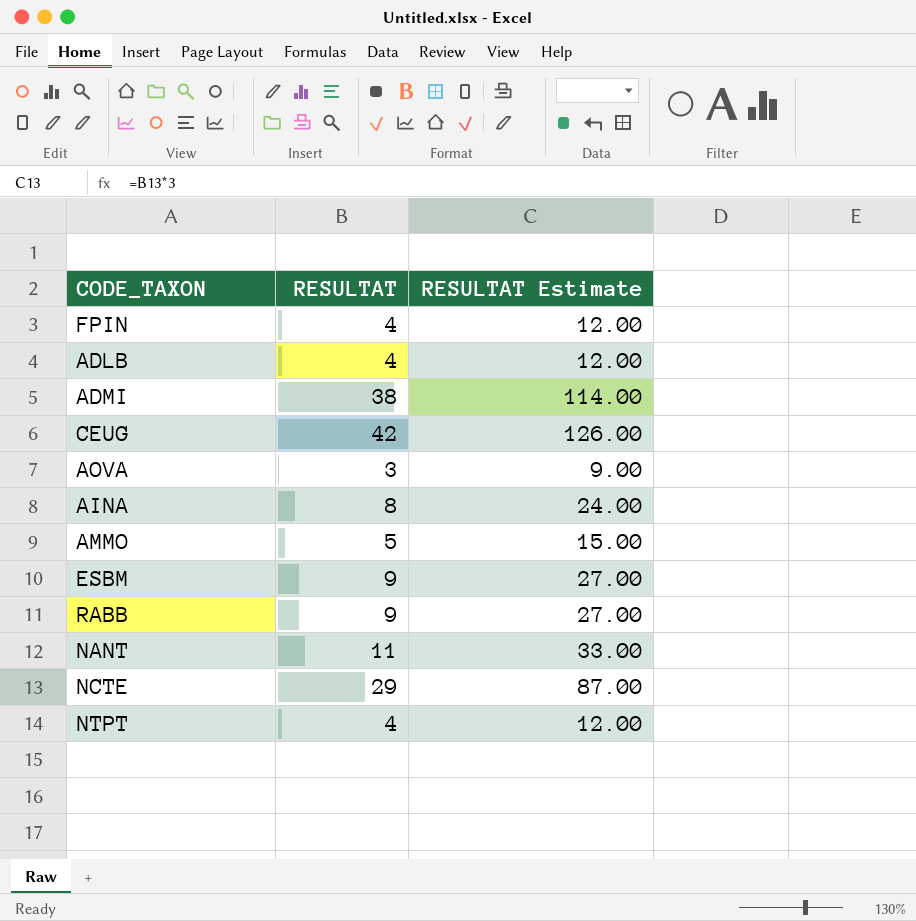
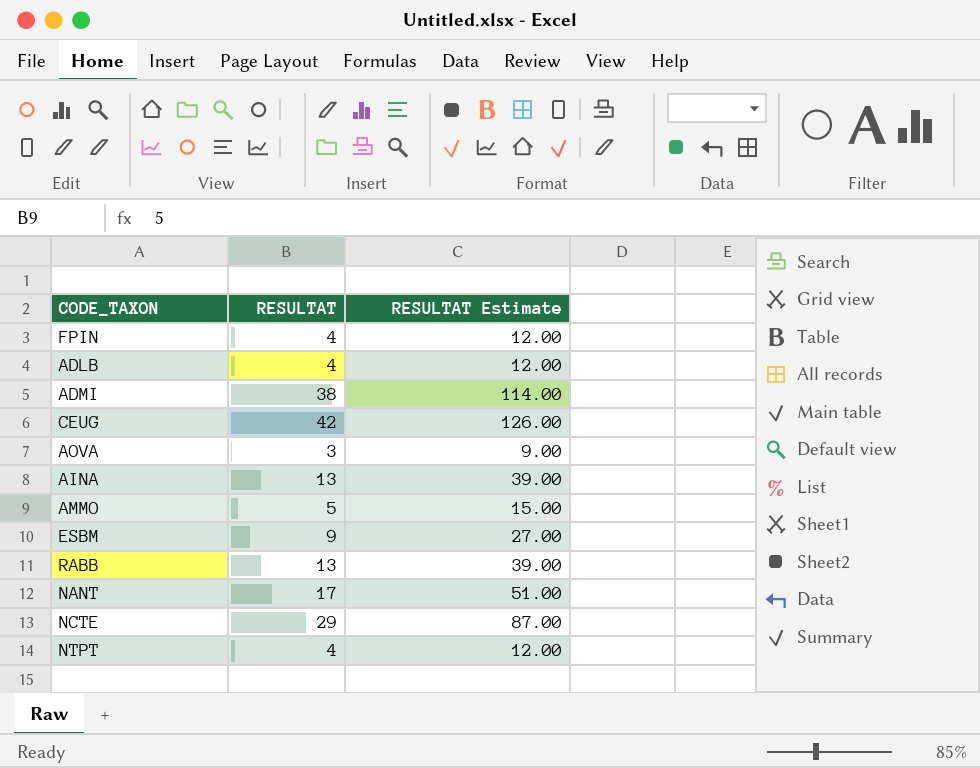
AINA | RESULTAT: 8 -> 13
AINA | RESULTAT Estimate: 24.00 -> 39.00
RABB | RESULTAT: 9 -> 13
RABB | RESULTAT Estimate: 27.00 -> 39.00
NANT | RESULTAT: 11 -> 17
NANT | RESULTAT Estimate: 33.00 -> 51.00

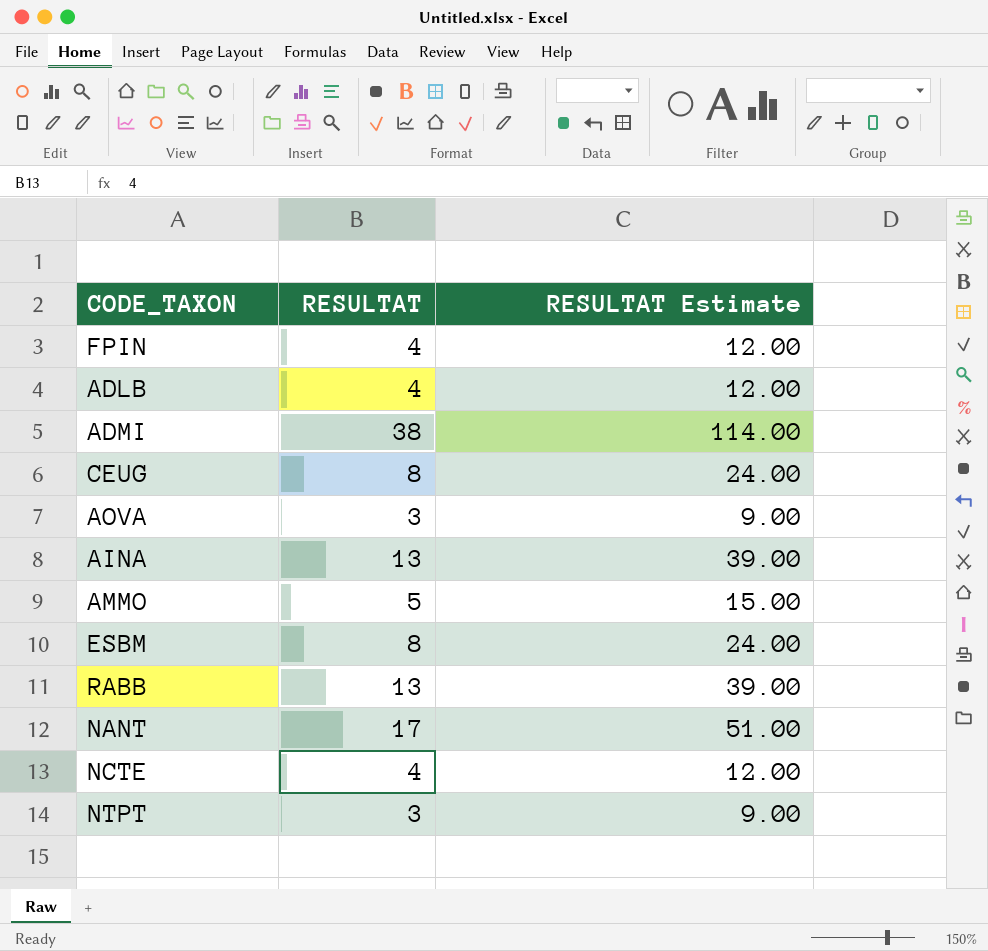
CEUG | RESULTAT: 42 -> 8
CEUG | RESULTAT Estimate: 126.00 -> 24.00
ESBM | RESULTAT: 9 -> 8
ESBM | RESULTAT Estimate: 27.00 -> 24.00
NCTE | RESULTAT: 29 -> 4
NCTE | RESULTAT Estimate: 87.00 -> 12.00
NTPT | RESULTAT: 4 -> 3
NTPT | RESULTAT Estimate: 12.00 -> 9.00

